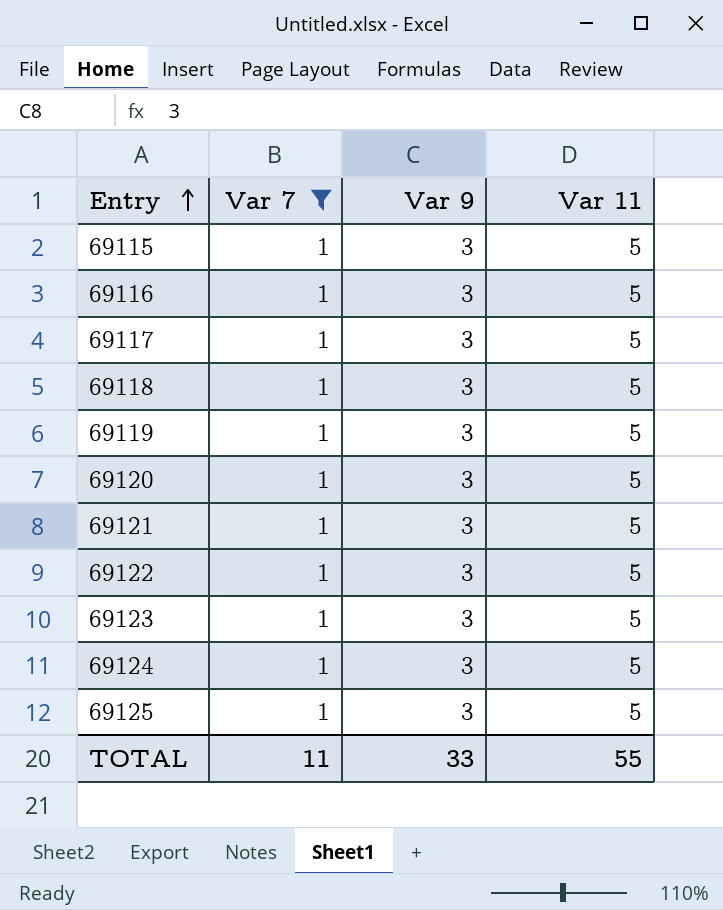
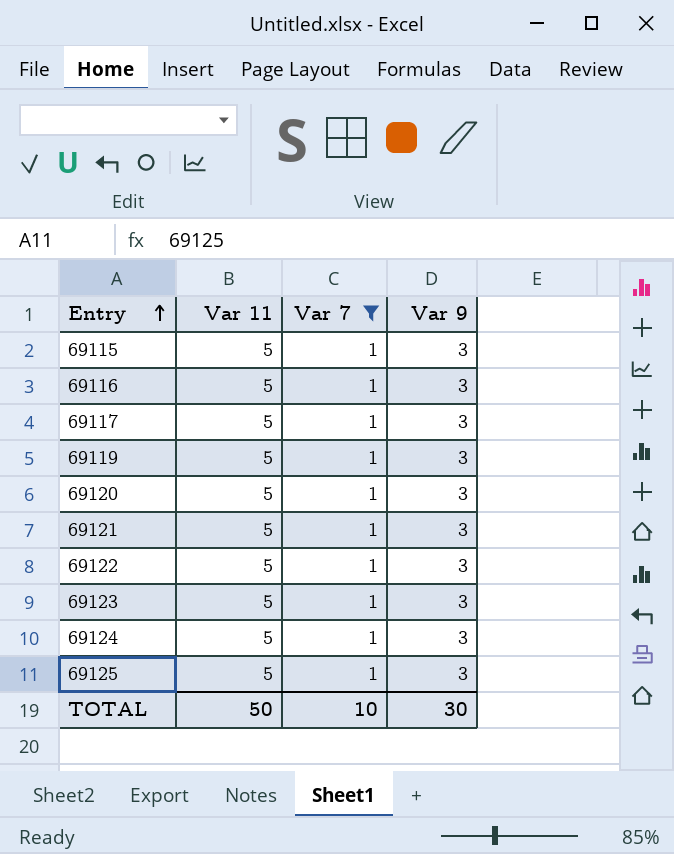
column Var 11 | position: 4 -> 2
row 69118: 1 | 3 | 5 -> none
TOTAL | Var 11: 55 -> 50
TOTAL | Var 7: 11 -> 10
TOTAL | Var 9: 33 -> 30

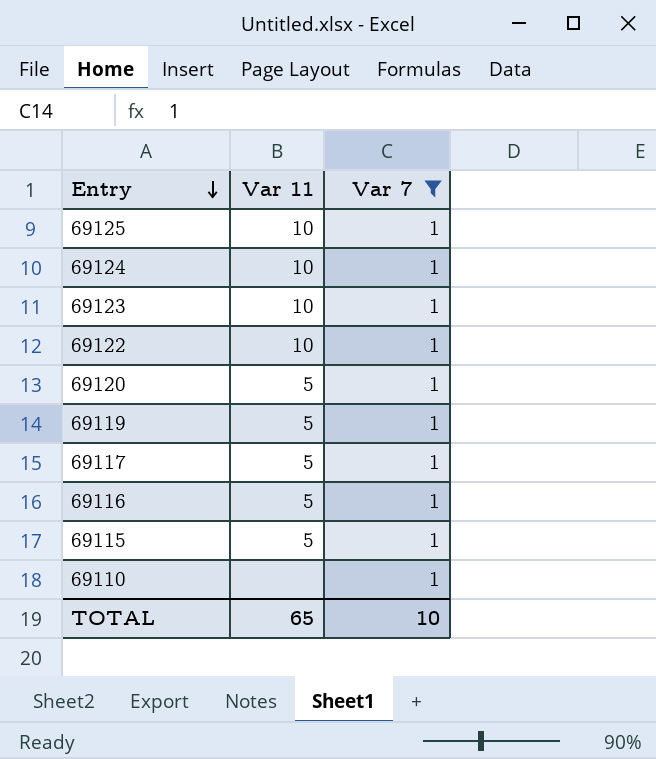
row order: Entry ascending -> Entry descending
column Var 9 | position: 4 -> none
row 69121: 5 | 1 | 3 -> none
69125 | Var 11: 5 -> 10
69124 | Var 11: 5 -> 10
69123 | Var 11: 5 -> 10
69122 | Var 11: 5 -> 10
row 69110: none -> none | 1
TOTAL | Var 11: 50 -> 65

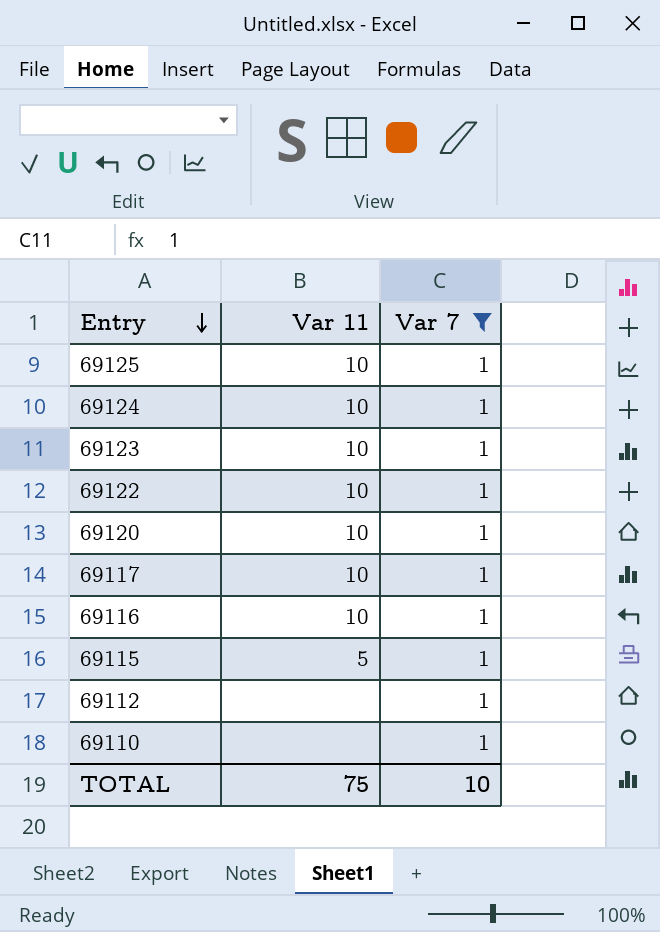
row 69119: 5 | 1 -> none
69120 | Var 11: 5 -> 10
69117 | Var 11: 5 -> 10
69116 | Var 11: 5 -> 10
row 69112: none -> none | 1
TOTAL | Var 11: 65 -> 75

